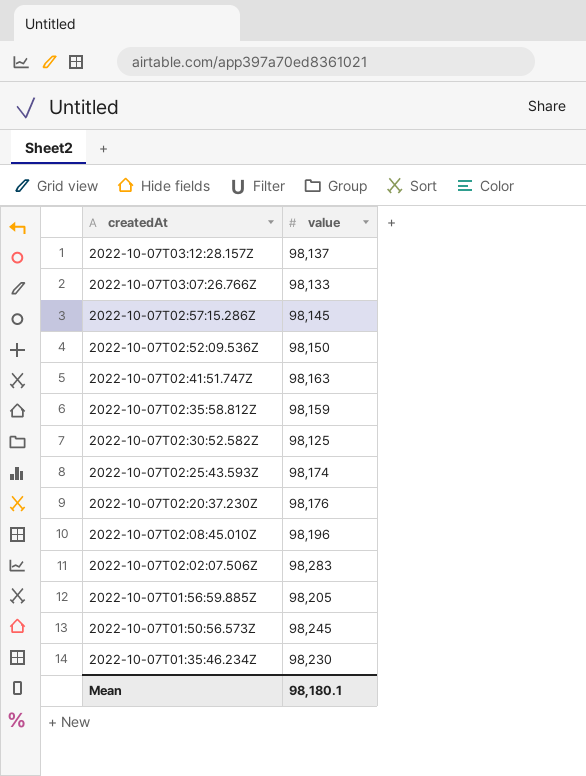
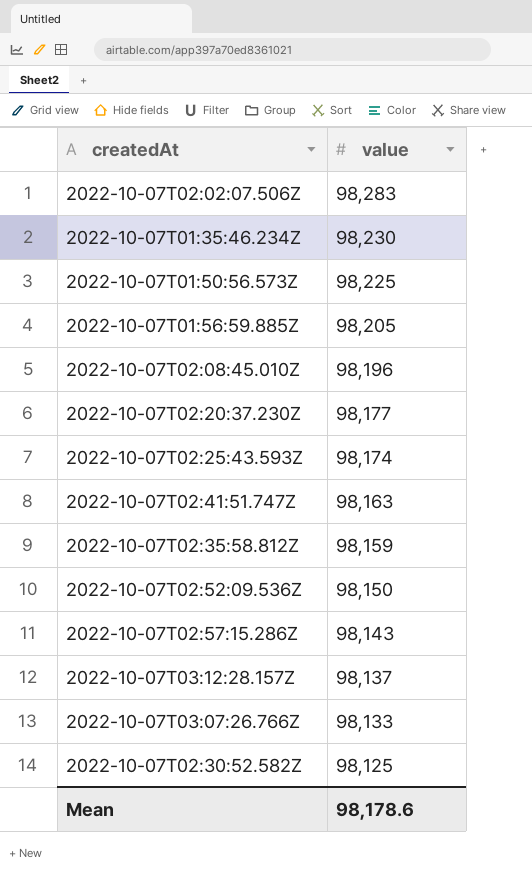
row order: createdAt descending -> value descending
2022-10-07T01:50:56.573Z | value: 98,245 -> 98,225
2022-10-07T02:20:37.230Z | value: 98,176 -> 98,177
2022-10-07T02:57:15.286Z | value: 98,145 -> 98,143
Mean | value: 98,180.1 -> 98,178.6

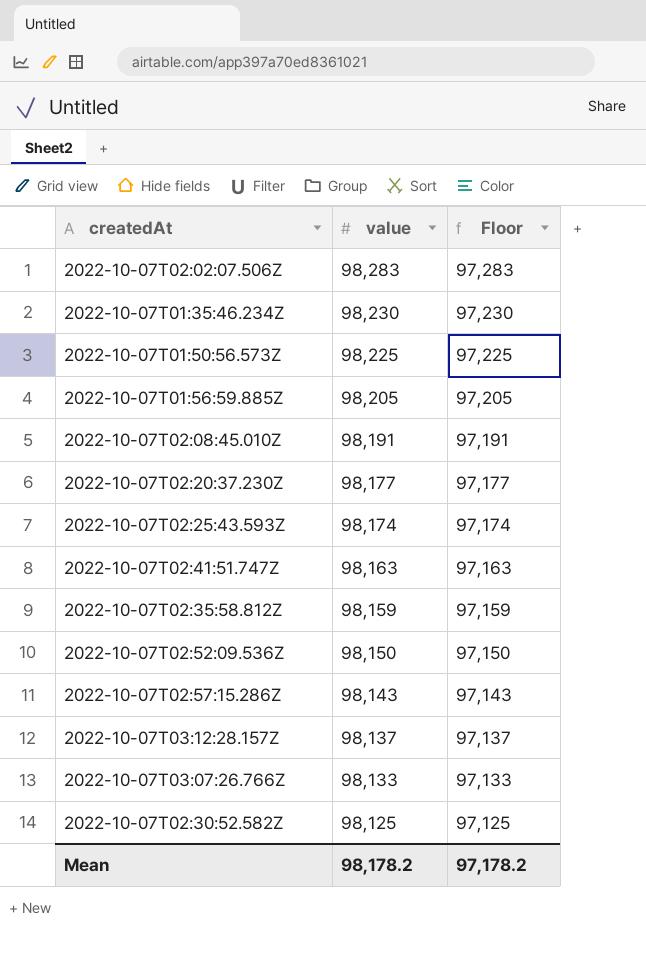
column Floor | formula: none -> [value] - 1000
2022-10-07T02:08:45.010Z | value: 98,196 -> 98,191
Mean | value: 98,178.6 -> 98,178.2

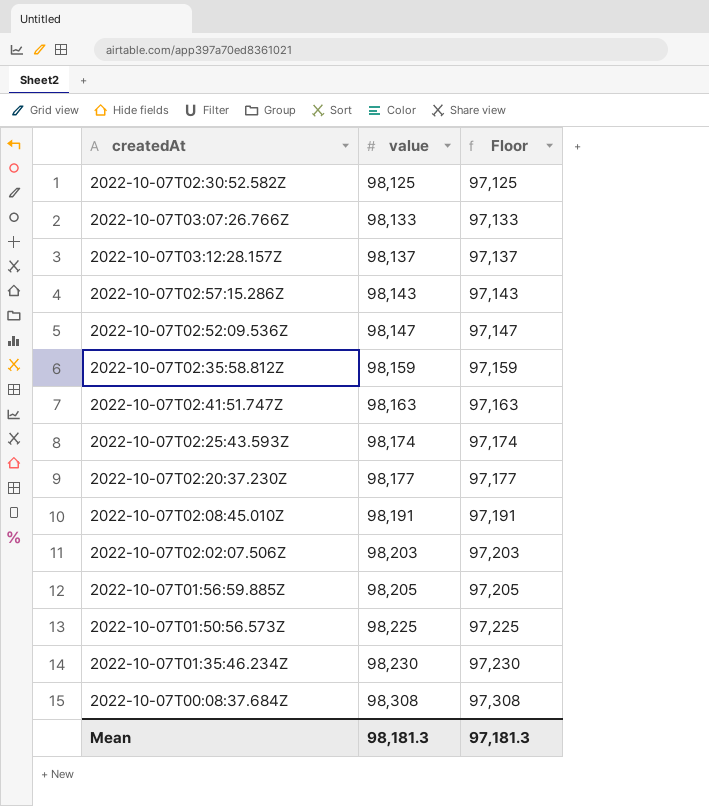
row order: value descending -> value ascending
2022-10-07T02:52:09.536Z | value: 98,150 -> 98,147
2022-10-07T02:52:09.536Z | Floor: 97,150 -> 97,147
2022-10-07T02:02:07.506Z | value: 98,283 -> 98,203
2022-10-07T02:02:07.506Z | Floor: 97,283 -> 97,203
row 2022-10-07T00:08:37.684Z: none -> 98,308 | 97,308
Mean | value: 98,178.2 -> 98,181.3
Mean | Floor: 97,178.2 -> 97,181.3

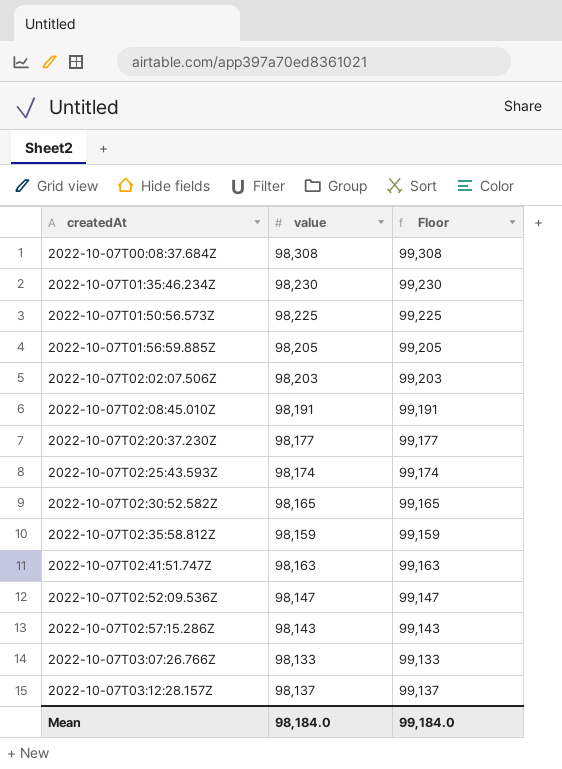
row order: value ascending -> createdAt ascending
column Floor | formula: [value] - 1000 -> [value] + 1000
2022-10-07T02:30:52.582Z | value: 98,125 -> 98,165
Mean | value: 98,181.3 -> 98,184.0
Mean | Floor: 97,181.3 -> 99,184.0

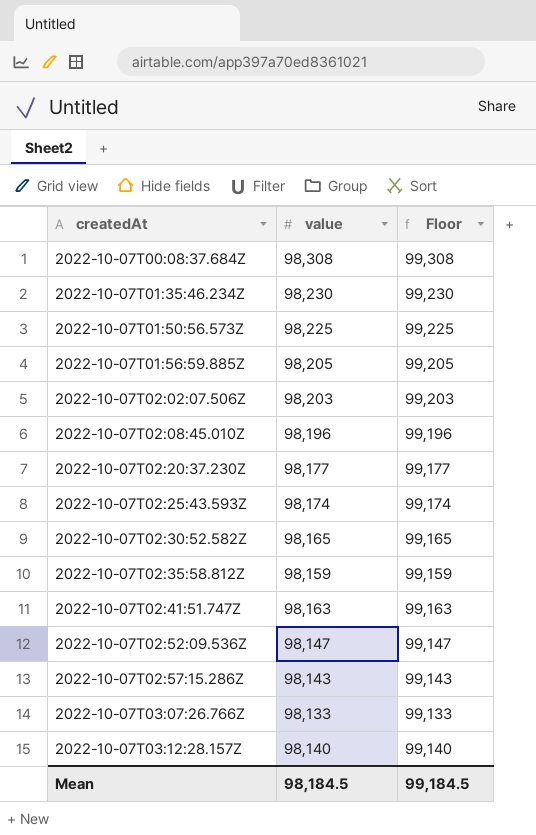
2022-10-07T02:08:45.010Z | value: 98,191 -> 98,196
2022-10-07T02:08:45.010Z | Floor: 99,191 -> 99,196
2022-10-07T03:12:28.157Z | value: 98,137 -> 98,140
2022-10-07T03:12:28.157Z | Floor: 99,137 -> 99,140
Mean | value: 98,184.0 -> 98,184.5
Mean | Floor: 99,184.0 -> 99,184.5

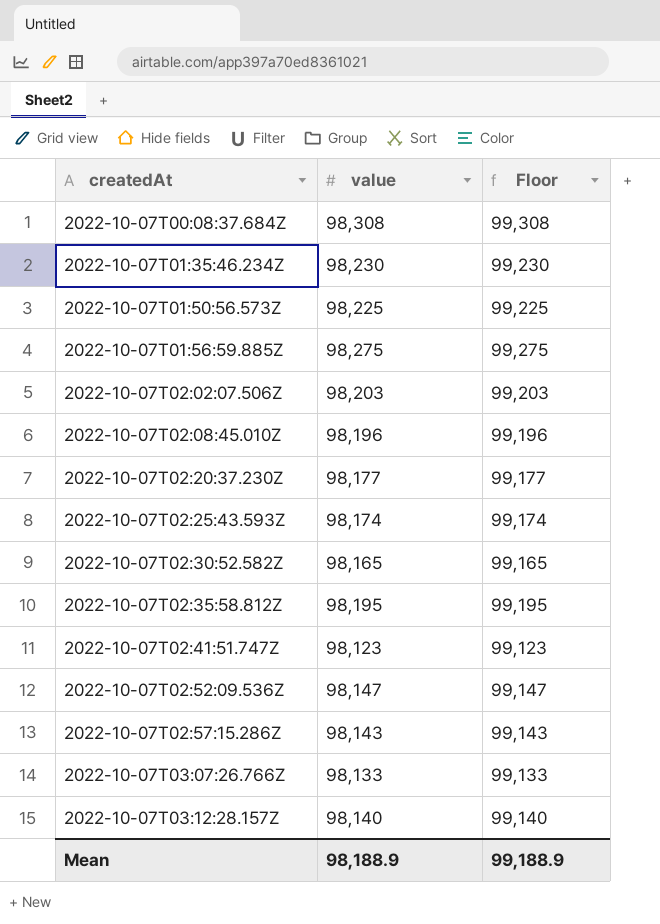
2022-10-07T01:56:59.885Z | value: 98,205 -> 98,275
2022-10-07T01:56:59.885Z | Floor: 99,205 -> 99,275
2022-10-07T02:35:58.812Z | value: 98,159 -> 98,195
2022-10-07T02:35:58.812Z | Floor: 99,159 -> 99,195
2022-10-07T02:41:51.747Z | value: 98,163 -> 98,123
2022-10-07T02:41:51.747Z | Floor: 99,163 -> 99,123
Mean | value: 98,184.5 -> 98,188.9
Mean | Floor: 99,184.5 -> 99,188.9

